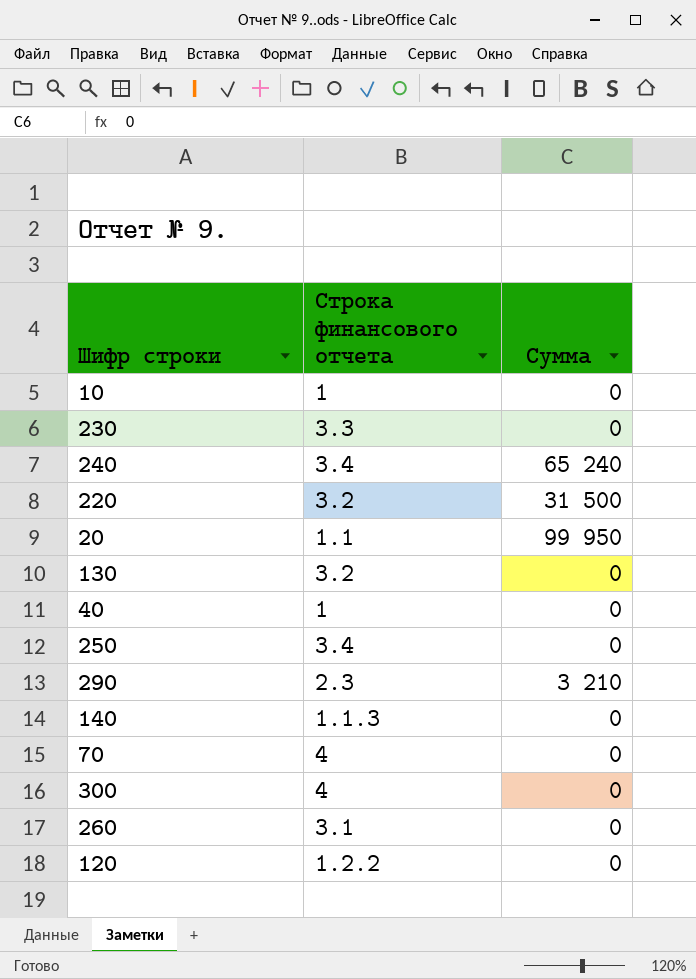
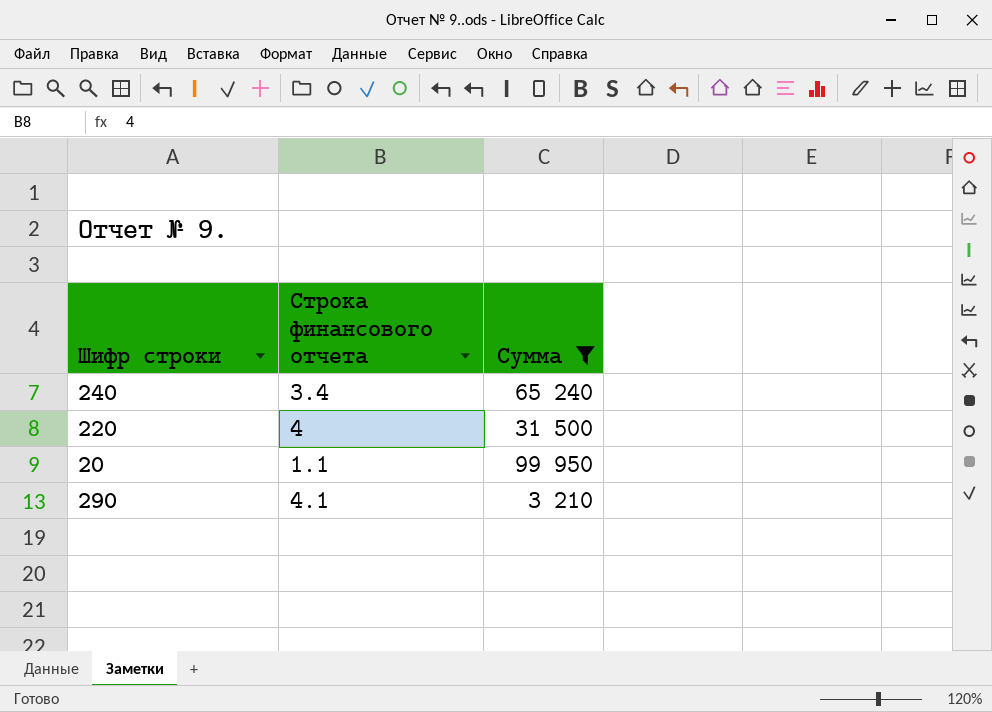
filter: none -> Сумма != 0
220 | Строка финансового отчета: 3.2 -> 4
290 | Строка финансового отчета: 2.3 -> 4.1

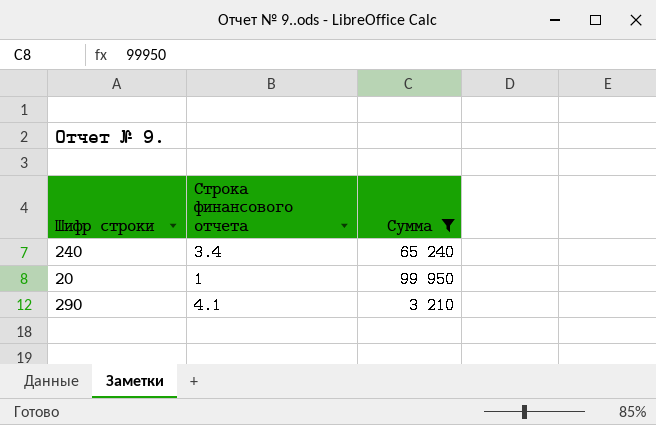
row 220: 4 | 31 500 -> none
20 | Строка финансового отчета: 1.1 -> 1

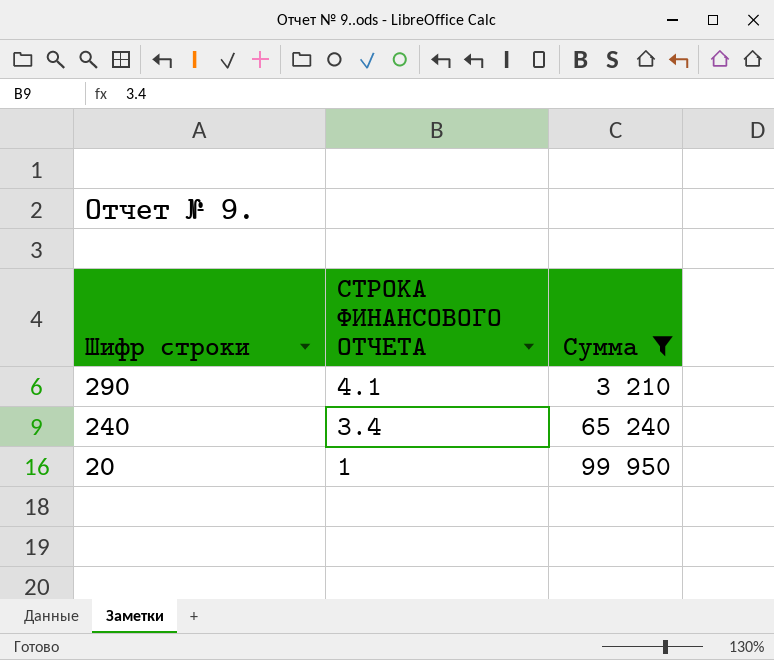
row order: none -> Шифр строки descending
column name: Строка финансового отчета -> СТРОКА ФИНАНСОВОГО ОТЧЕТА

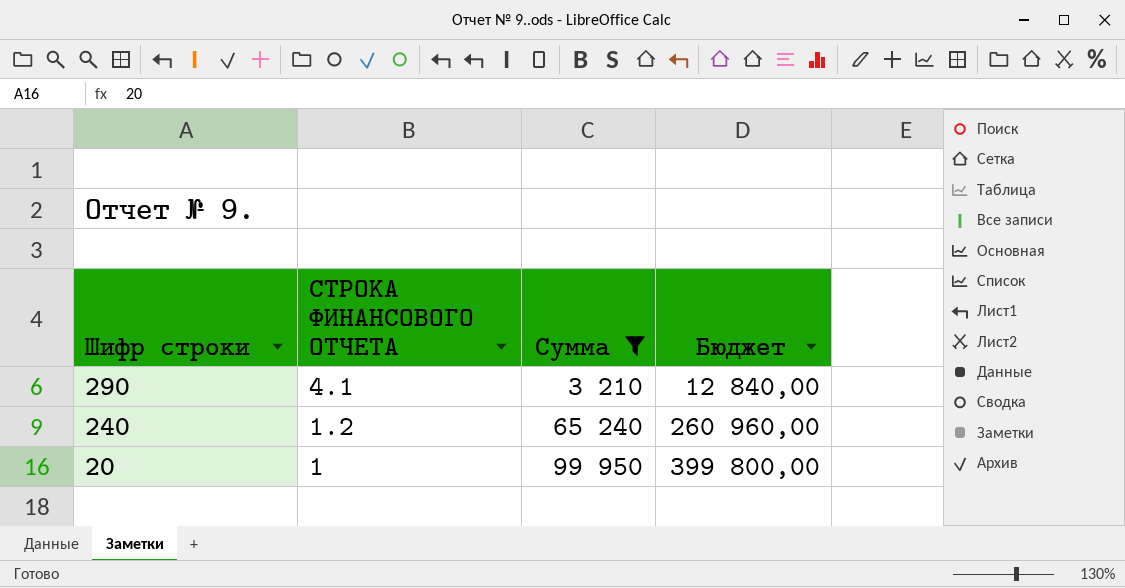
column Бюджет | formula: none -> [Сумма] * 4
240 | СТРОКА ФИНАНСОВОГО ОТЧЕТА: 3.4 -> 1.2

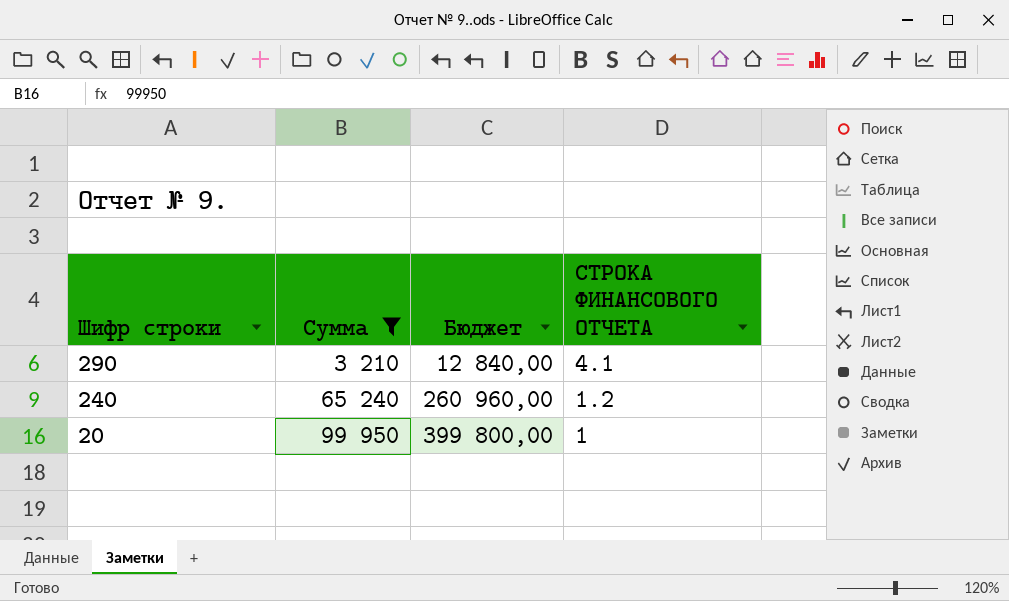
column СТРОКА ФИНАНСОВОГО ОТЧЕТА | position: 2 -> 4

